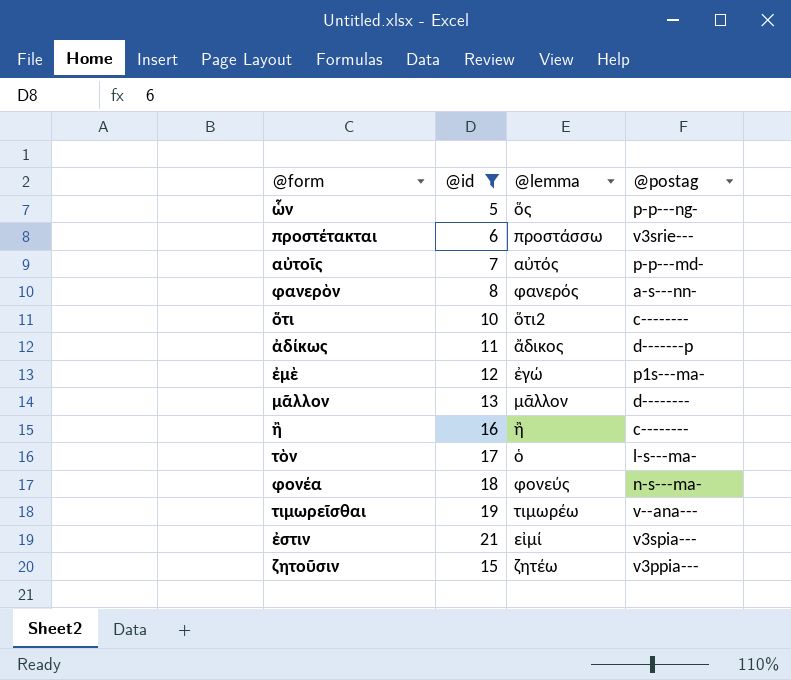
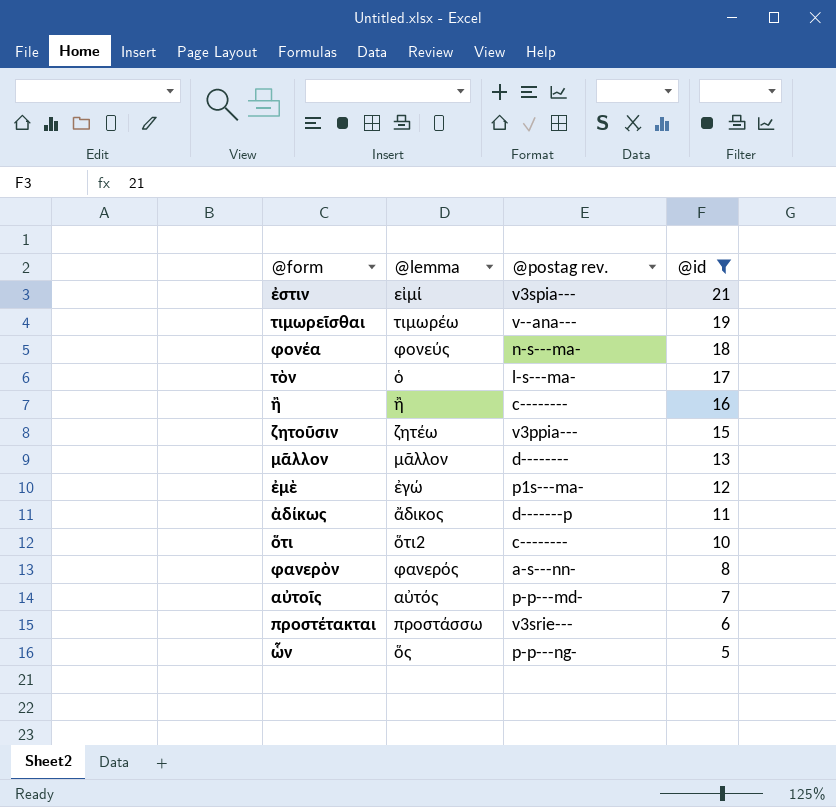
row order: none -> @id descending
column name: @postag -> @postag rev.
column @id | position: 2 -> 4

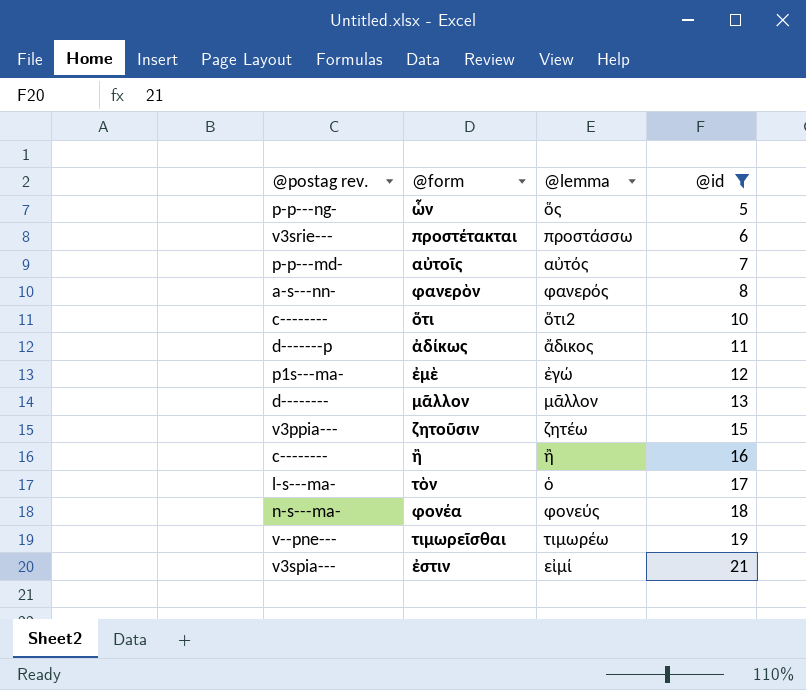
row order: @id descending -> @id ascending
column @postag rev. | position: 3 -> 1
τιμωρεῖσθαι | @postag rev.: v--ana--- -> v--pne---

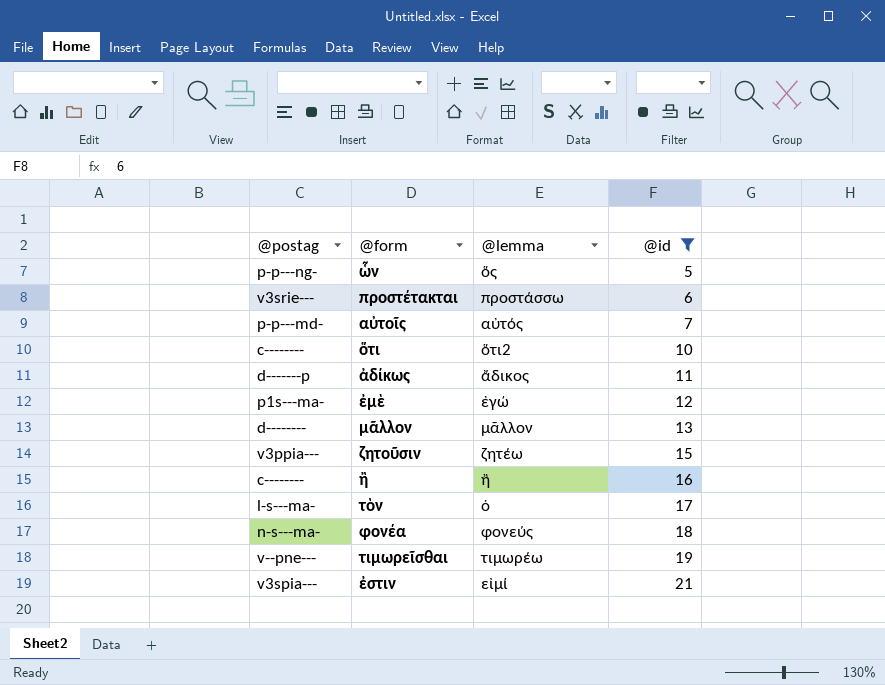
column name: @postag rev. -> @postag
row φανερὸν: a-s---nn- | φανερός | 8 -> none

